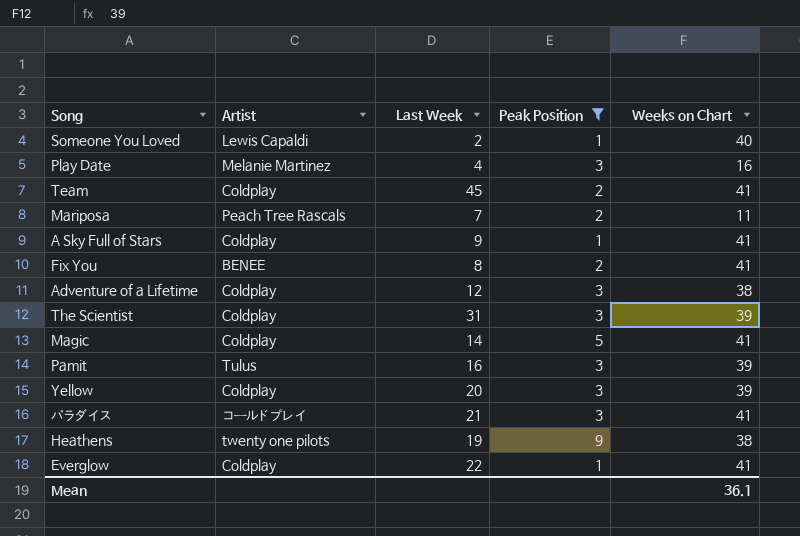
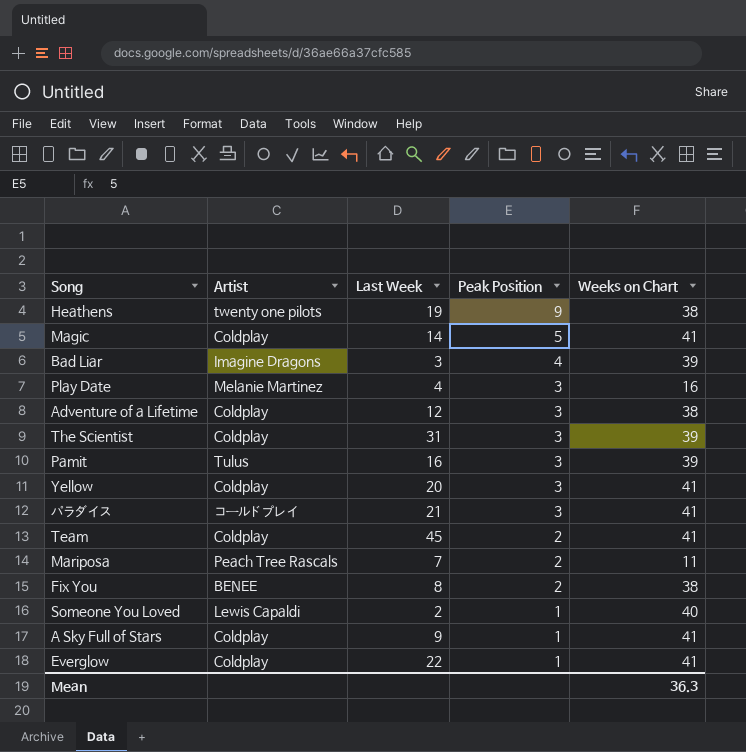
filter: Peak Position != 4 -> none
row order: none -> Peak Position descending
Yellow | Weeks on Chart: 39 -> 41
Fix You | Weeks on Chart: 41 -> 38
Mean | Weeks on Chart: 36.1 -> 36.3

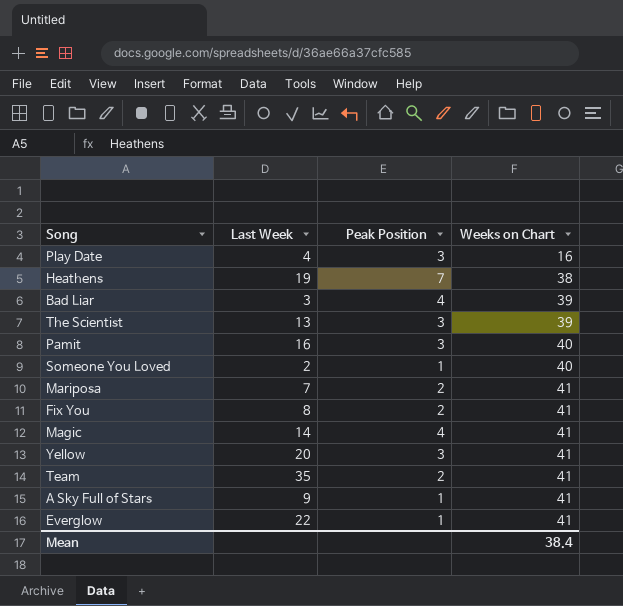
row order: Peak Position descending -> Weeks on Chart ascending
column Artist | position: 2 -> none
row Adventure of a Lifetime: Coldplay | 12 | 3 | 38 -> none
row パラダイス: コールドプレイ | 21 | 3 | 41 -> none
Heathens | Peak Position: 9 -> 7
The Scientist | Last Week: 31 -> 13
Pamit | Weeks on Chart: 39 -> 40
Mariposa | Weeks on Chart: 11 -> 41
Fix You | Weeks on Chart: 38 -> 41
Magic | Peak Position: 5 -> 4
Team | Last Week: 45 -> 35
Mean | Weeks on Chart: 36.3 -> 38.4

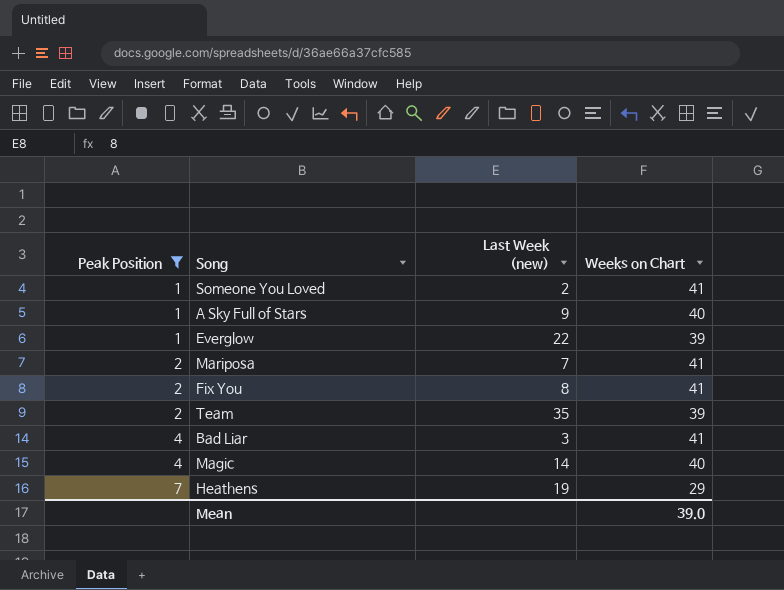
filter: none -> Peak Position != 3
row order: Weeks on Chart ascending -> Peak Position ascending
column Peak Position | position: 3 -> 1
column name: Last Week -> Last Week (new)
Someone You Loved | Weeks on Chart: 40 -> 41
A Sky Full of Stars | Weeks on Chart: 41 -> 40
Everglow | Weeks on Chart: 41 -> 39
Team | Weeks on Chart: 41 -> 39
Bad Liar | Weeks on Chart: 39 -> 41
Magic | Weeks on Chart: 41 -> 40
Heathens | Weeks on Chart: 38 -> 29
Mean | Weeks on Chart: 38.4 -> 39.0

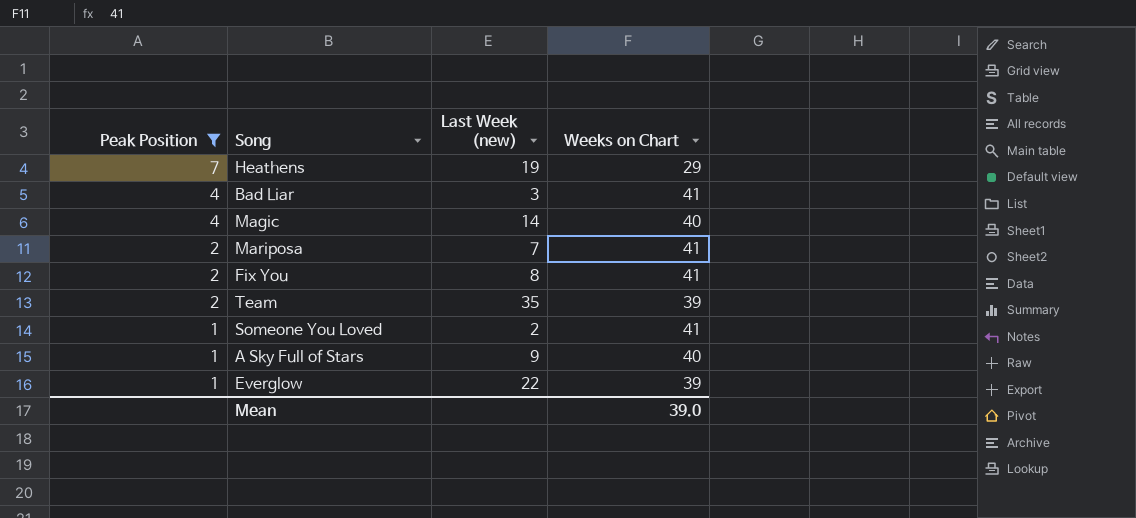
row order: Peak Position ascending -> Peak Position descending

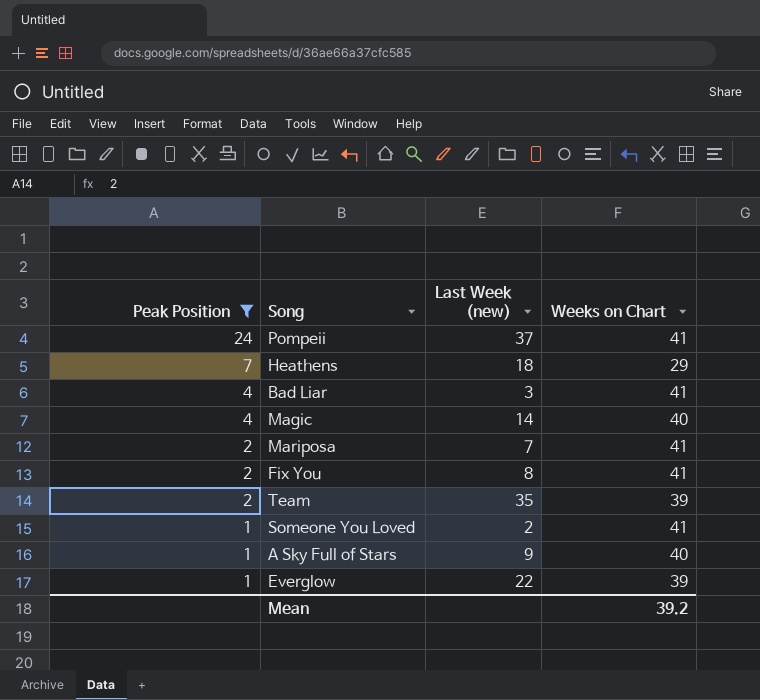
row Pompeii: none -> 24 | 37 | 41
Heathens | Last Week (new): 19 -> 18
Mean | Weeks on Chart: 39.0 -> 39.2

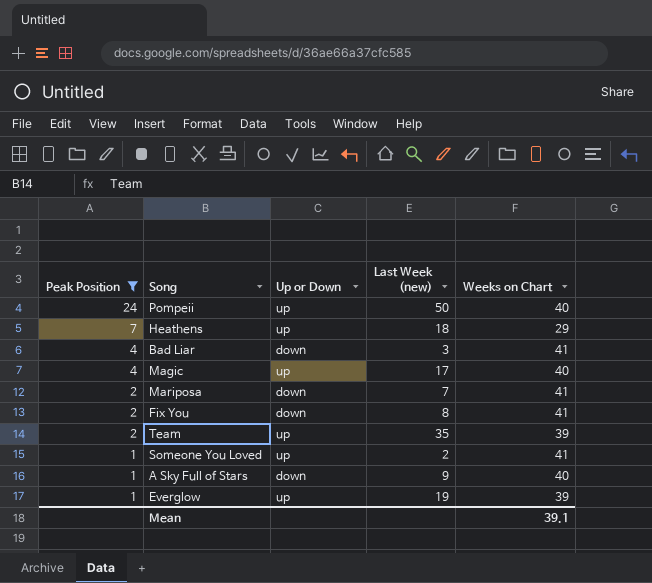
column Up or Down | position: none -> 3
Pompeii | Last Week (new): 37 -> 50
Pompeii | Weeks on Chart: 41 -> 40
Magic | Last Week (new): 14 -> 17
Everglow | Last Week (new): 22 -> 19
Mean | Weeks on Chart: 39.2 -> 39.1

